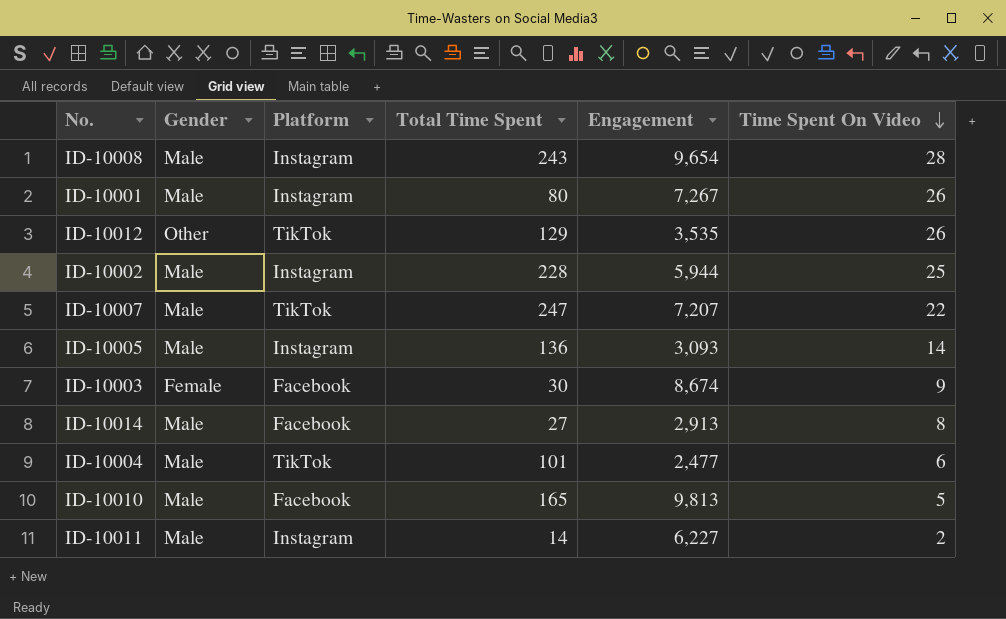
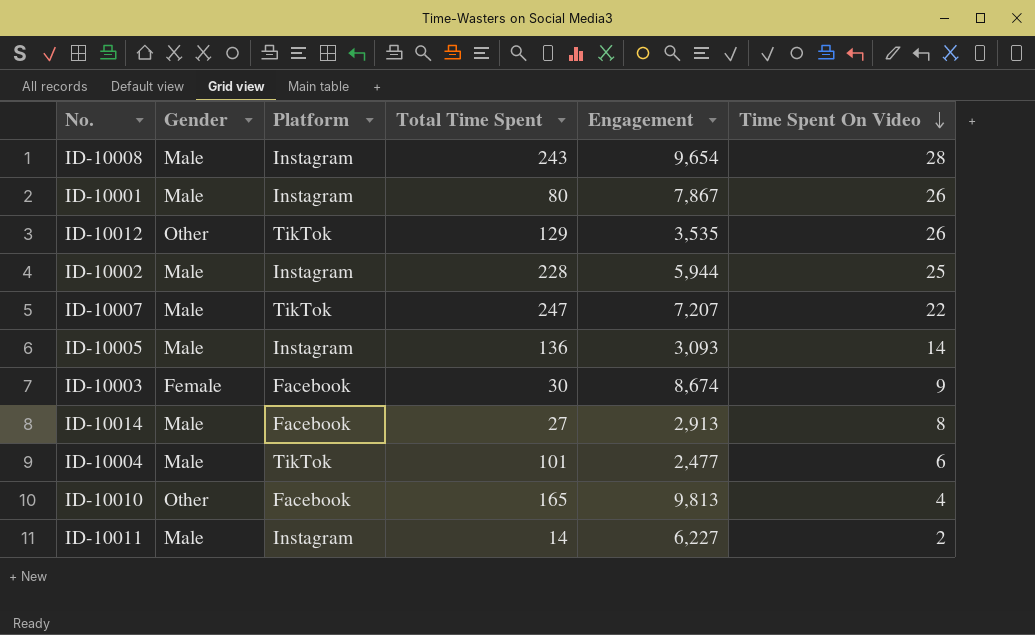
ID-10001 | Engagement: 7,267 -> 7,867
ID-10010 | Gender: Male -> Other
ID-10010 | Time Spent On Video: 5 -> 4

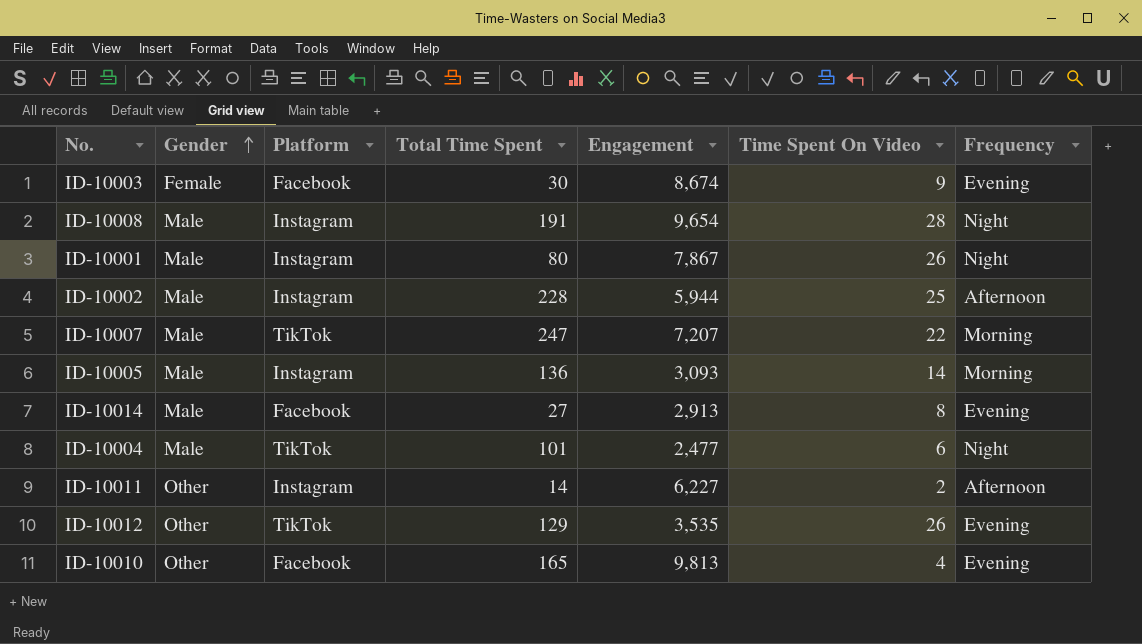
row order: Time Spent On Video descending -> Gender ascending
column Frequency | position: none -> 7
ID-10008 | Total Time Spent: 243 -> 191
ID-10011 | Gender: Male -> Other

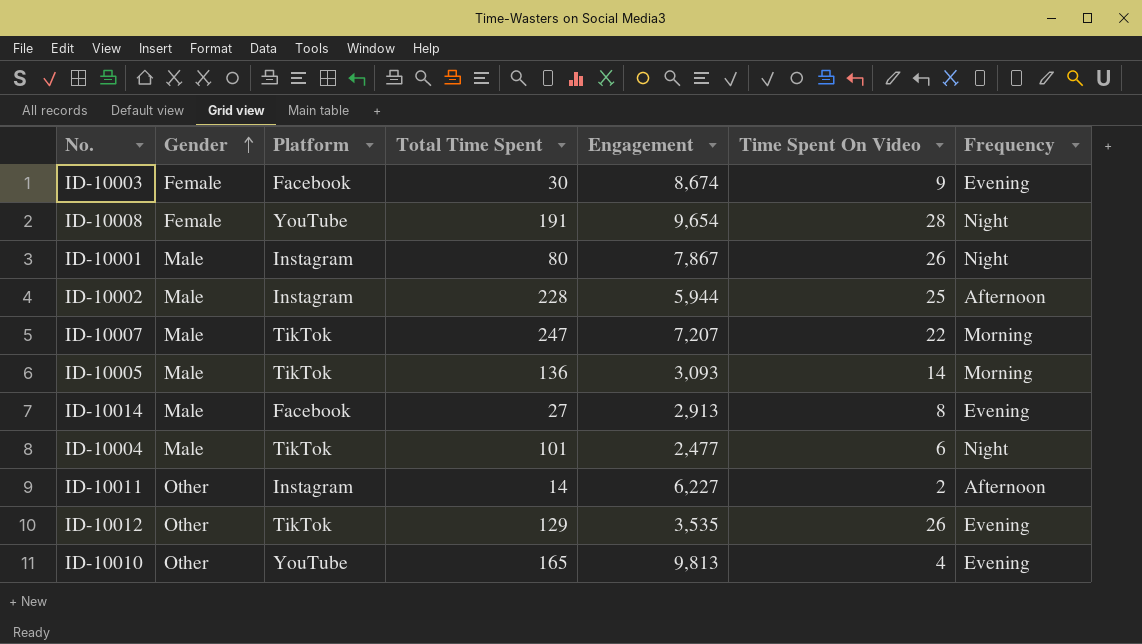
ID-10008 | Gender: Male -> Female
ID-10008 | Platform: Instagram -> YouTube
ID-10005 | Platform: Instagram -> TikTok
ID-10010 | Platform: Facebook -> YouTube

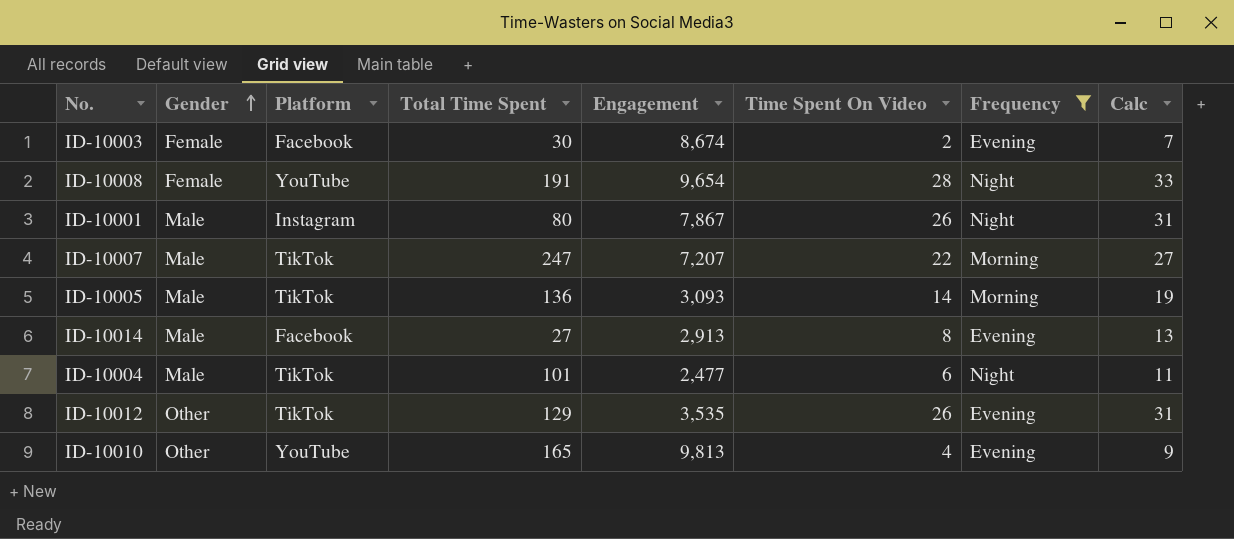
filter: none -> Frequency != Afternoon
column Calc | formula: none -> [Time Spent On Video] + 5
ID-10003 | Time Spent On Video: 9 -> 2

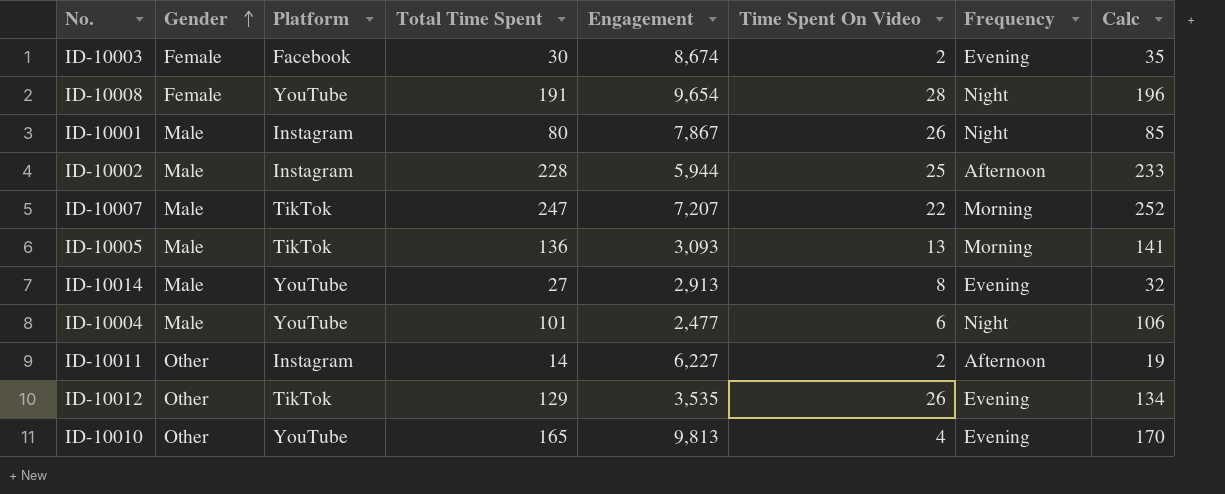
filter: Frequency != Afternoon -> none
column Calc | formula: [Time Spent On Video] + 5 -> [Total Time Spent] + 5
ID-10005 | Time Spent On Video: 14 -> 13
ID-10014 | Platform: Facebook -> YouTube
ID-10004 | Platform: TikTok -> YouTube

